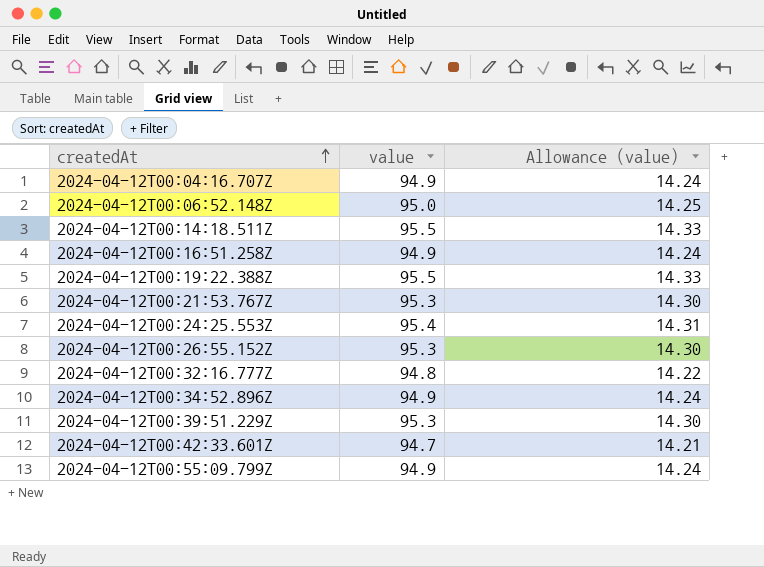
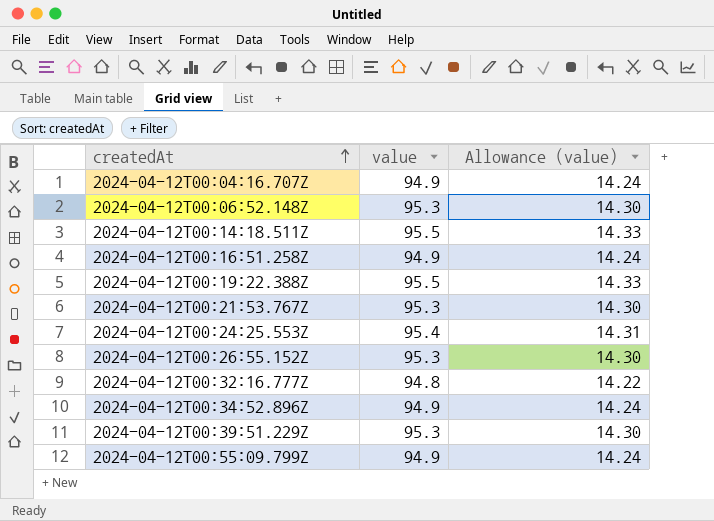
row 2024-04-12T00:42:33.601Z: 94.7 | 14.21 -> none
2024-04-12T00:06:52.148Z | value: 95.0 -> 95.3
2024-04-12T00:06:52.148Z | Allowance (value): 14.25 -> 14.30

